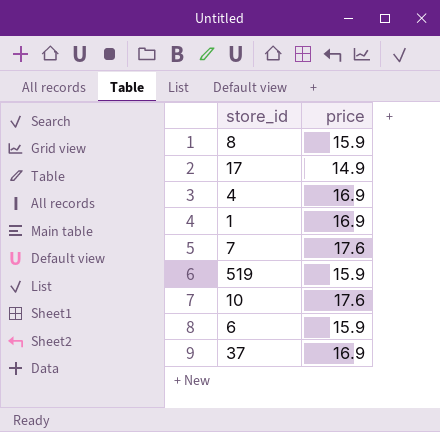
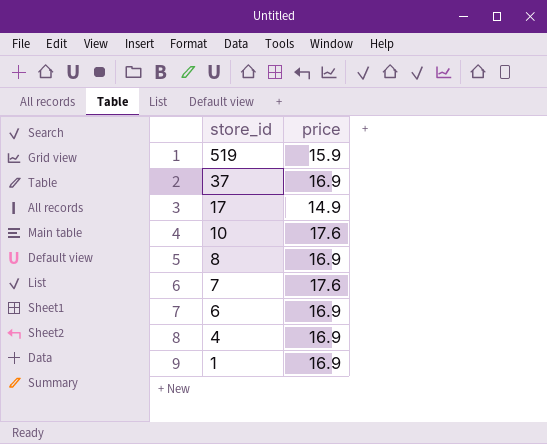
row order: none -> store_id descending
8 | price: 15.9 -> 16.9
6 | price: 15.9 -> 16.9

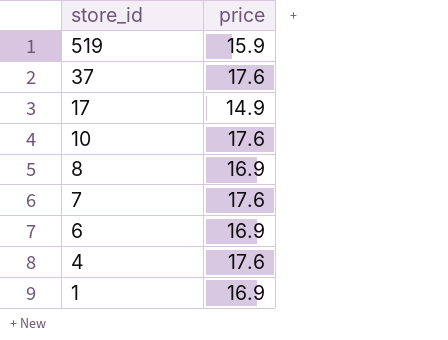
37 | price: 16.9 -> 17.6
4 | price: 16.9 -> 17.6

